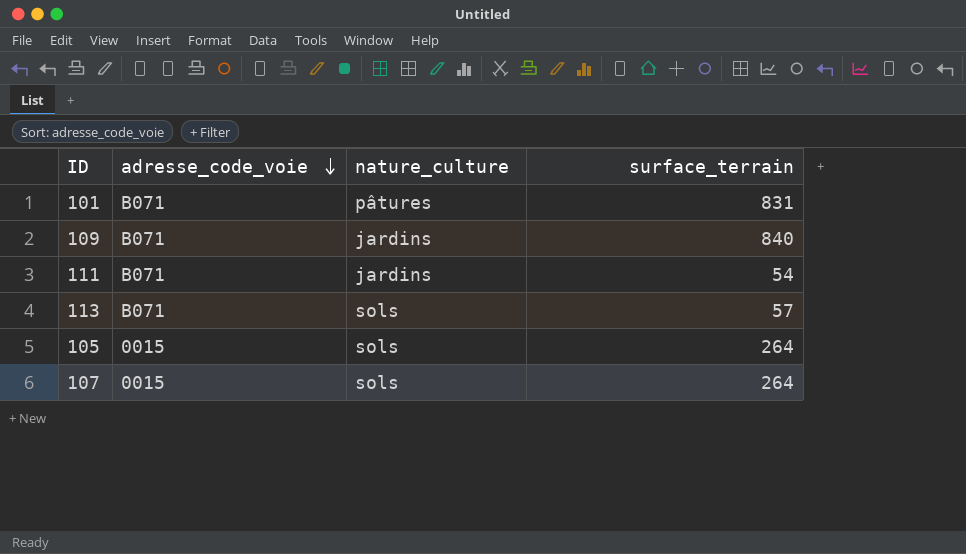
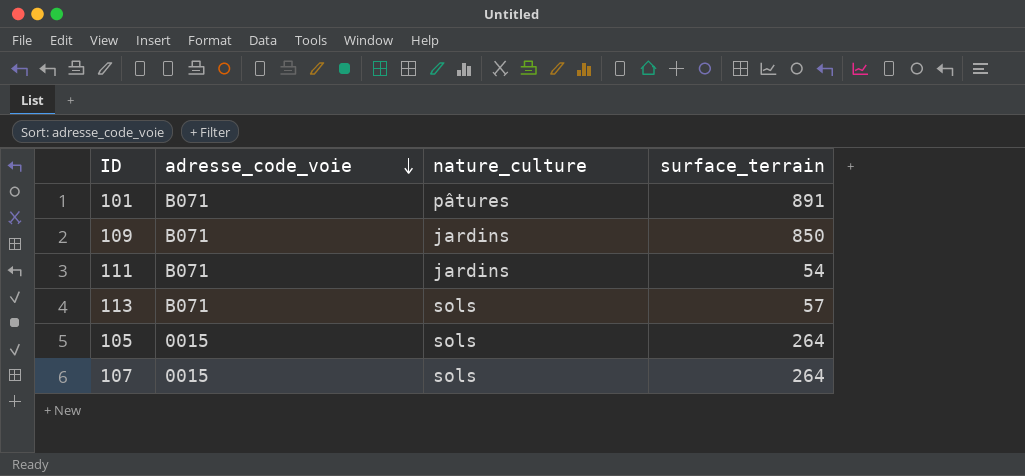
101 | surface_terrain: 831 -> 891
109 | surface_terrain: 840 -> 850

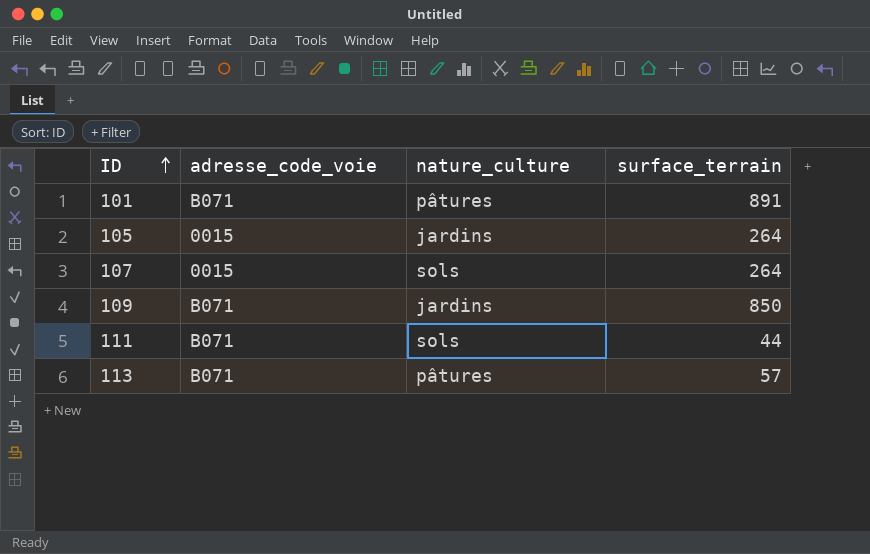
row order: adresse_code_voie descending -> ID ascending
105 | nature_culture: sols -> jardins
111 | nature_culture: jardins -> sols
111 | surface_terrain: 54 -> 44
113 | nature_culture: sols -> pâtures

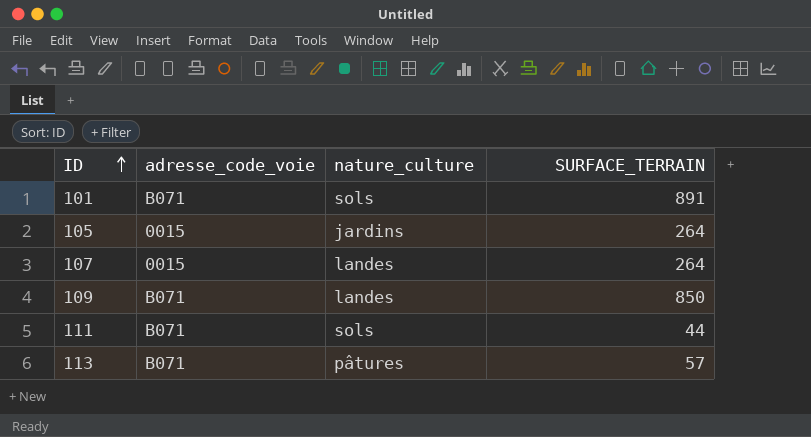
column name: surface_terrain -> SURFACE_TERRAIN
101 | nature_culture: pâtures -> sols
107 | nature_culture: sols -> landes
109 | nature_culture: jardins -> landes

